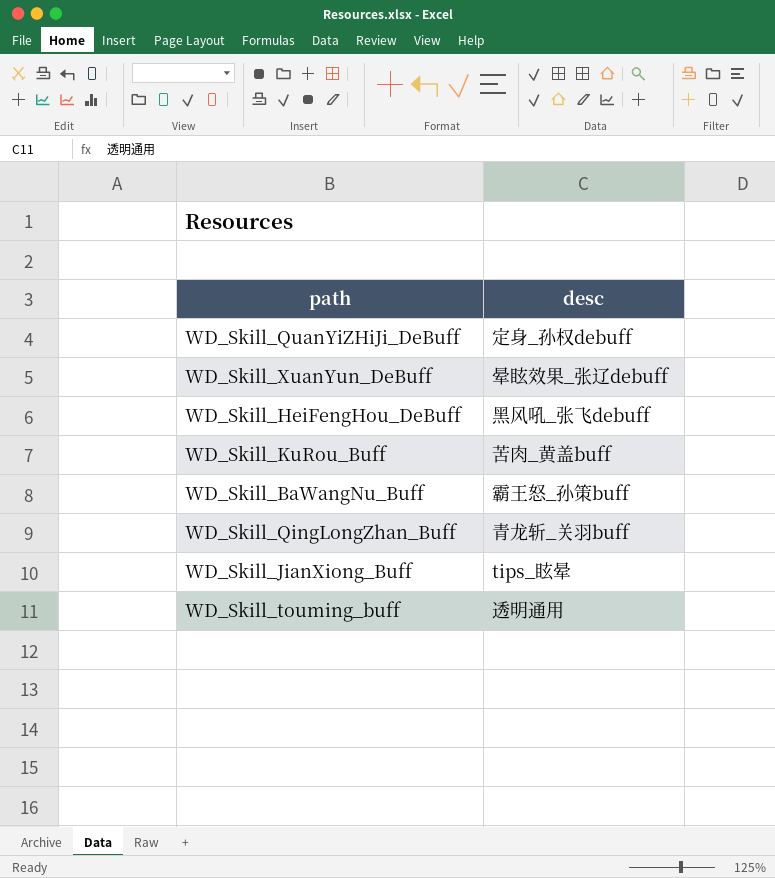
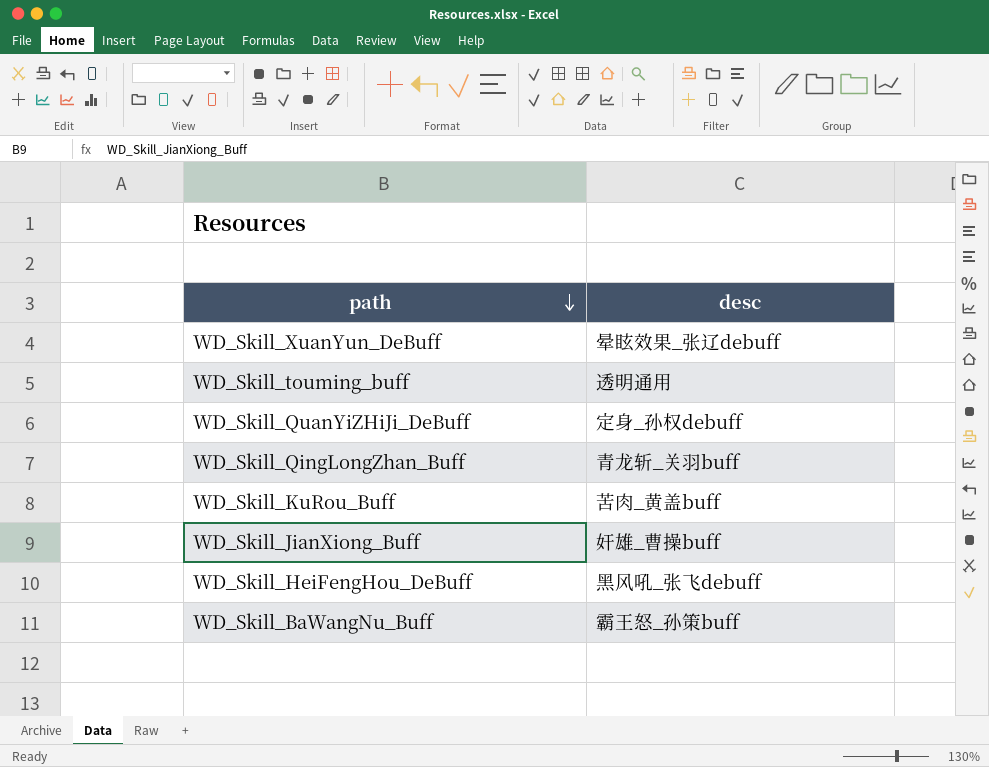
row order: none -> path descending
WD_Skill_JianXiong_Buff | desc: tips_眩晕 -> 奸雄_曹操buff

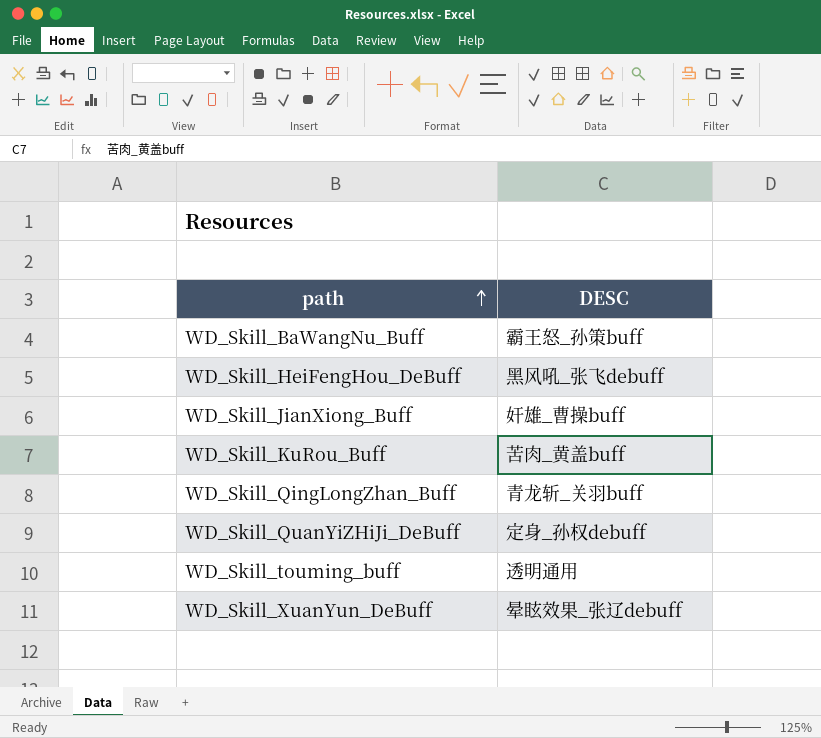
row order: path descending -> path ascending
column name: desc -> DESC

